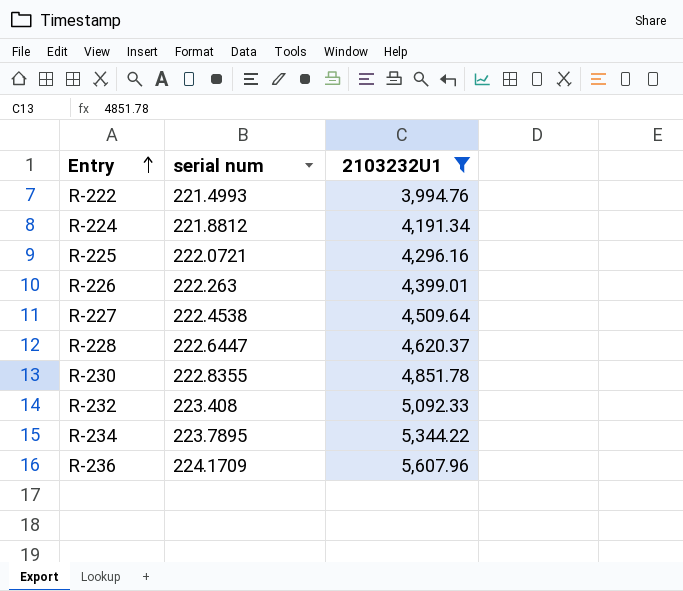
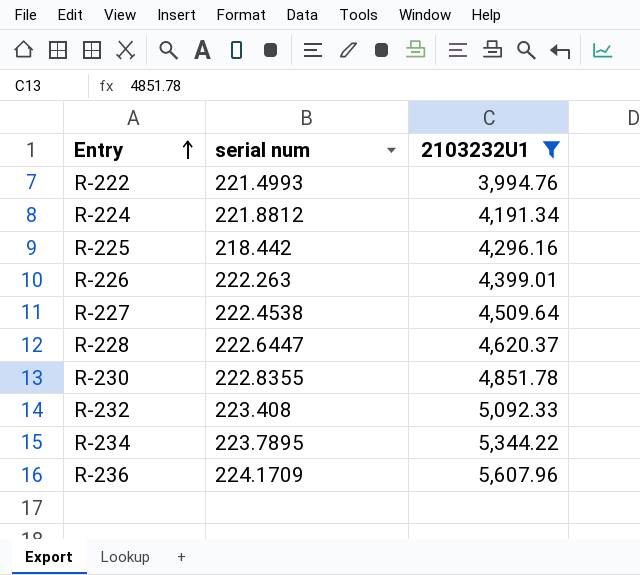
R-225 | serial num: 222.0721 -> 218.442

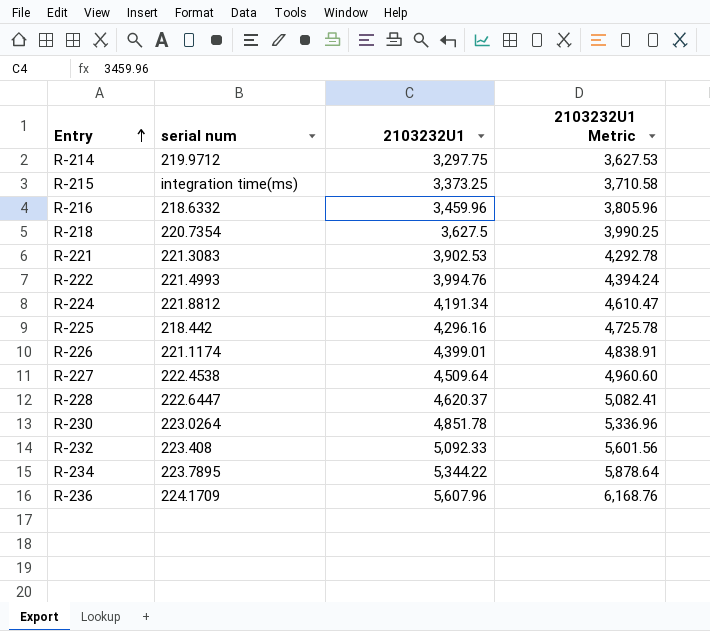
filter: 2103232U1 >= 3,994.76 -> none
column 2103232U1 Metric | formula: none -> [2103232U1] * 1.1
R-226 | serial num: 222.263 -> 221.1174
R-230 | serial num: 222.8355 -> 223.0264

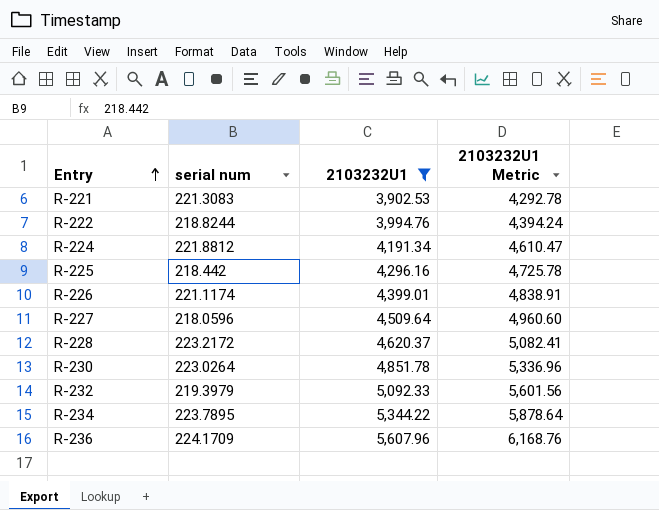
filter: none -> 2103232U1 >= 3,902.53
R-222 | serial num: 221.4993 -> 218.8244
R-227 | serial num: 222.4538 -> 218.0596
R-228 | serial num: 222.6447 -> 223.2172
R-232 | serial num: 223.408 -> 219.3979

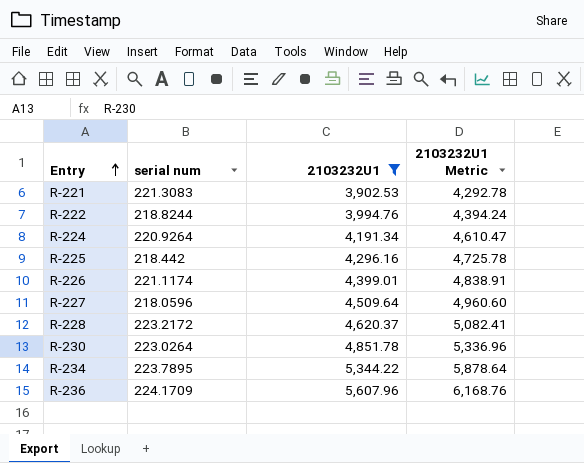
row R-232: 219.3979 | 5,092.33 | 5,601.56 -> none
R-224 | serial num: 221.8812 -> 220.9264

